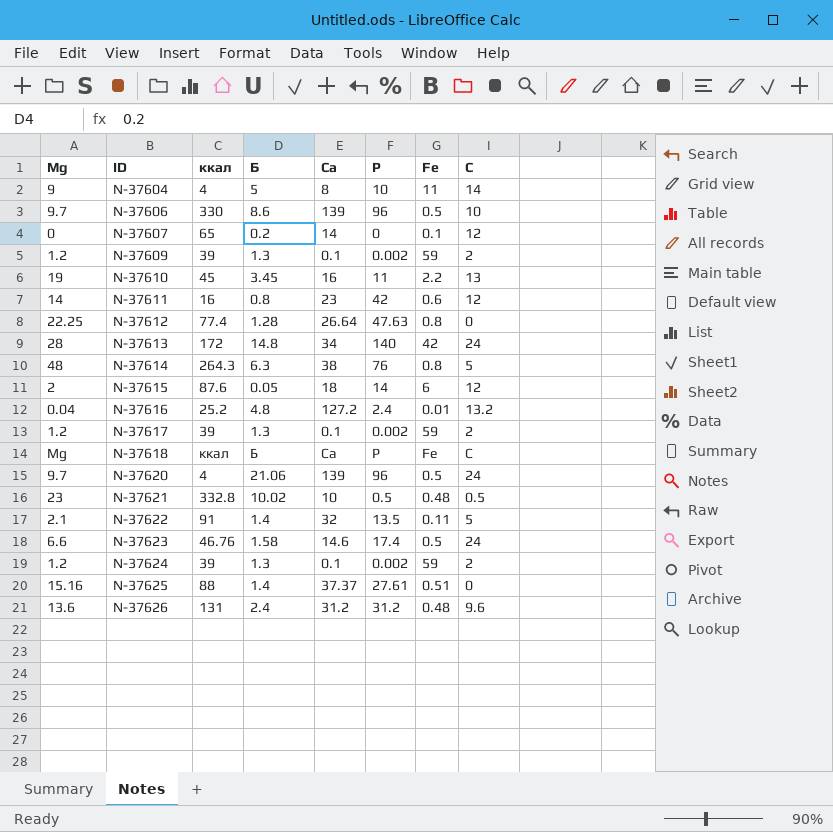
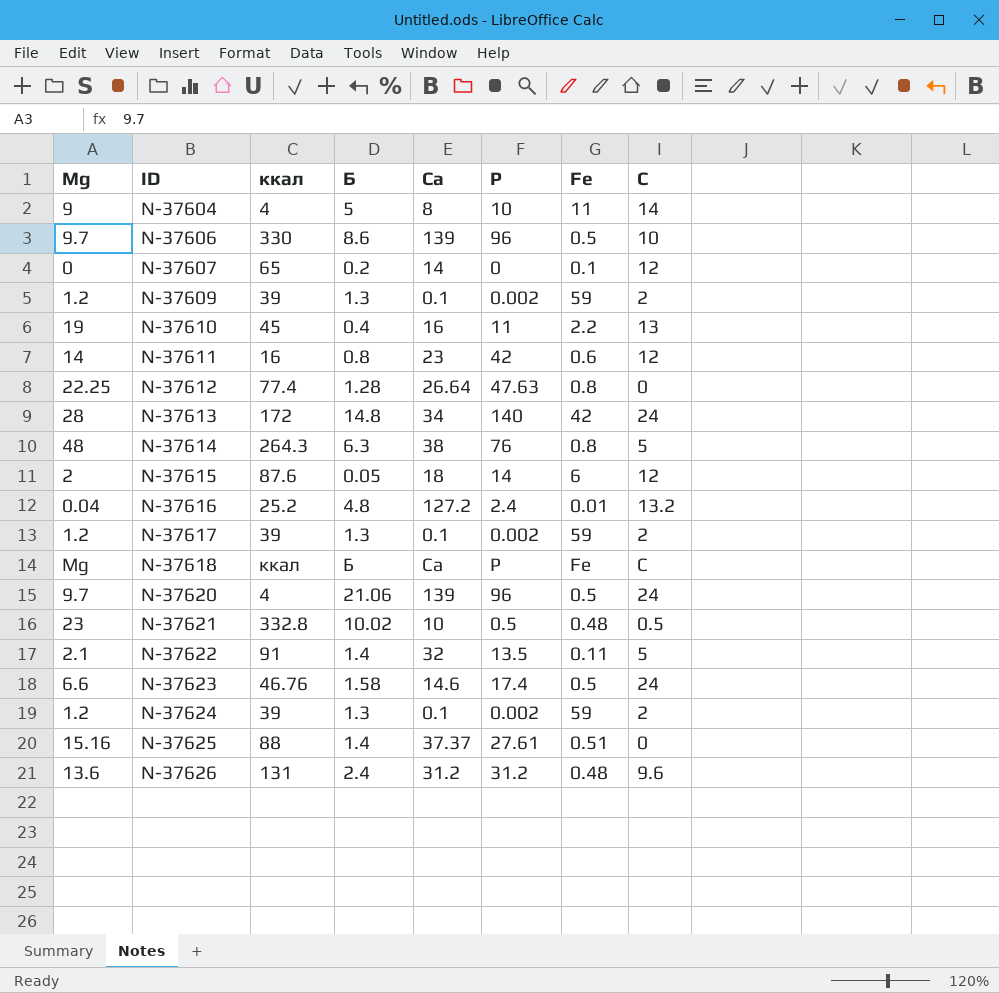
N-37610 | Б: 3.45 -> 0.4

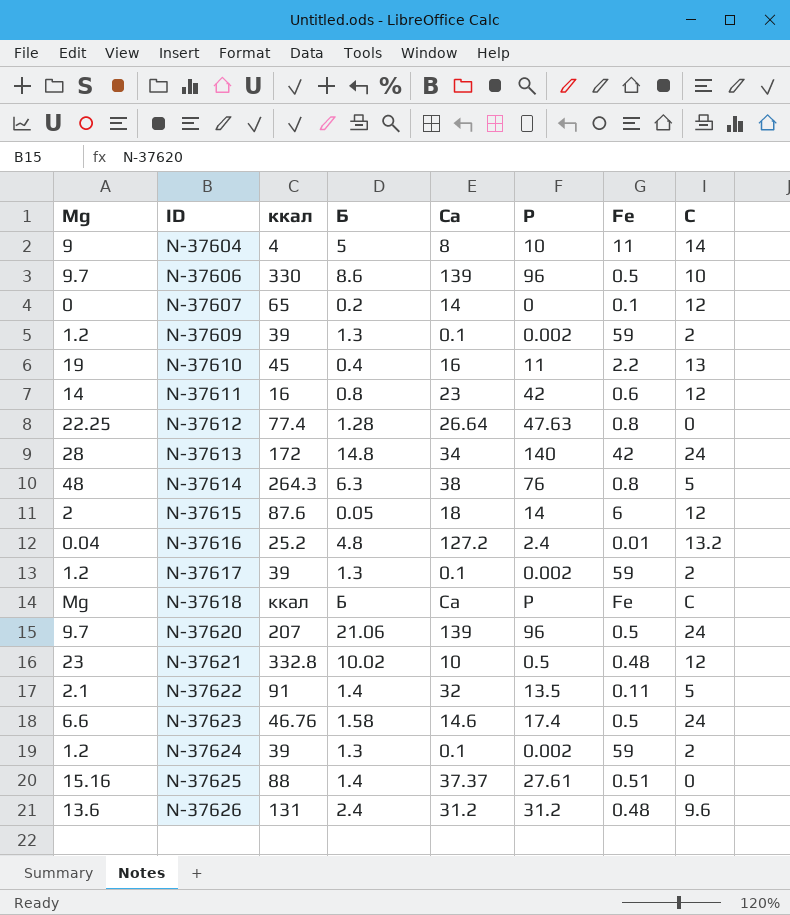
N-37620 | ккал: 4 -> 207
N-37621 | С: 0.5 -> 12

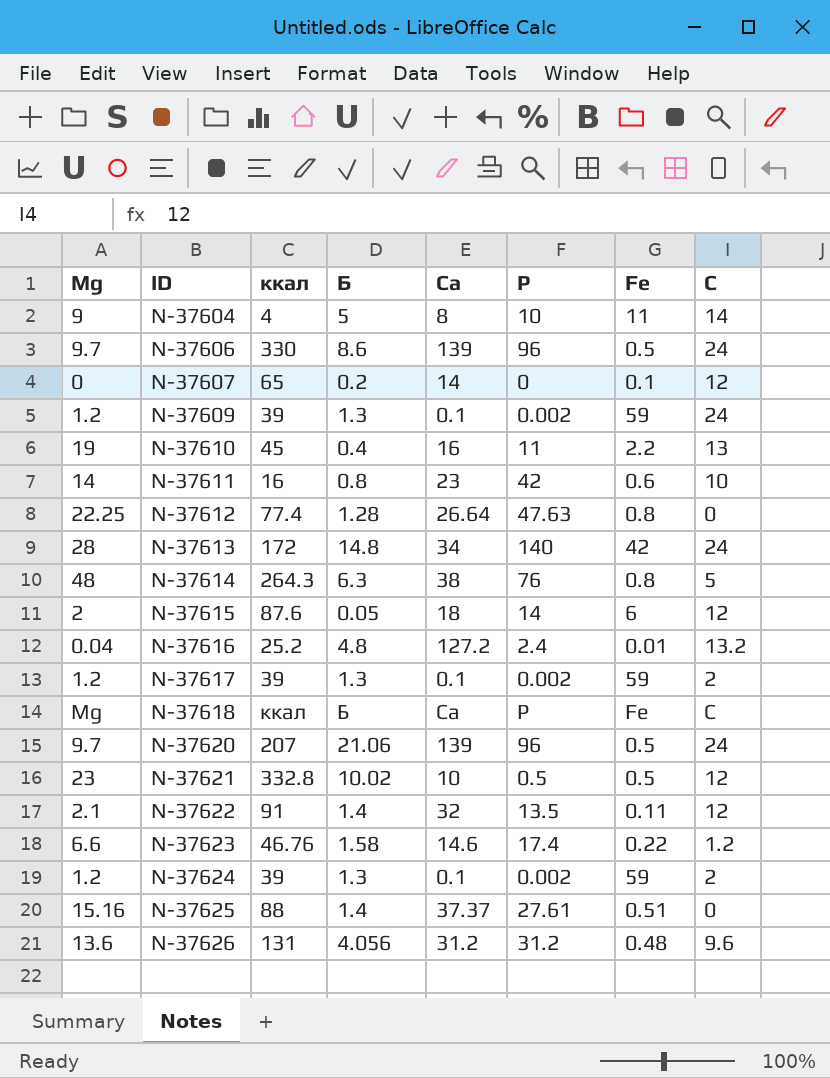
N-37606 | С: 10 -> 24
N-37609 | С: 2 -> 24
N-37611 | С: 12 -> 10
N-37621 | Fe: 0.48 -> 0.5
N-37622 | С: 5 -> 12
N-37623 | Fe: 0.5 -> 0.22
N-37623 | С: 24 -> 1.2
N-37626 | Б: 2.4 -> 4.056

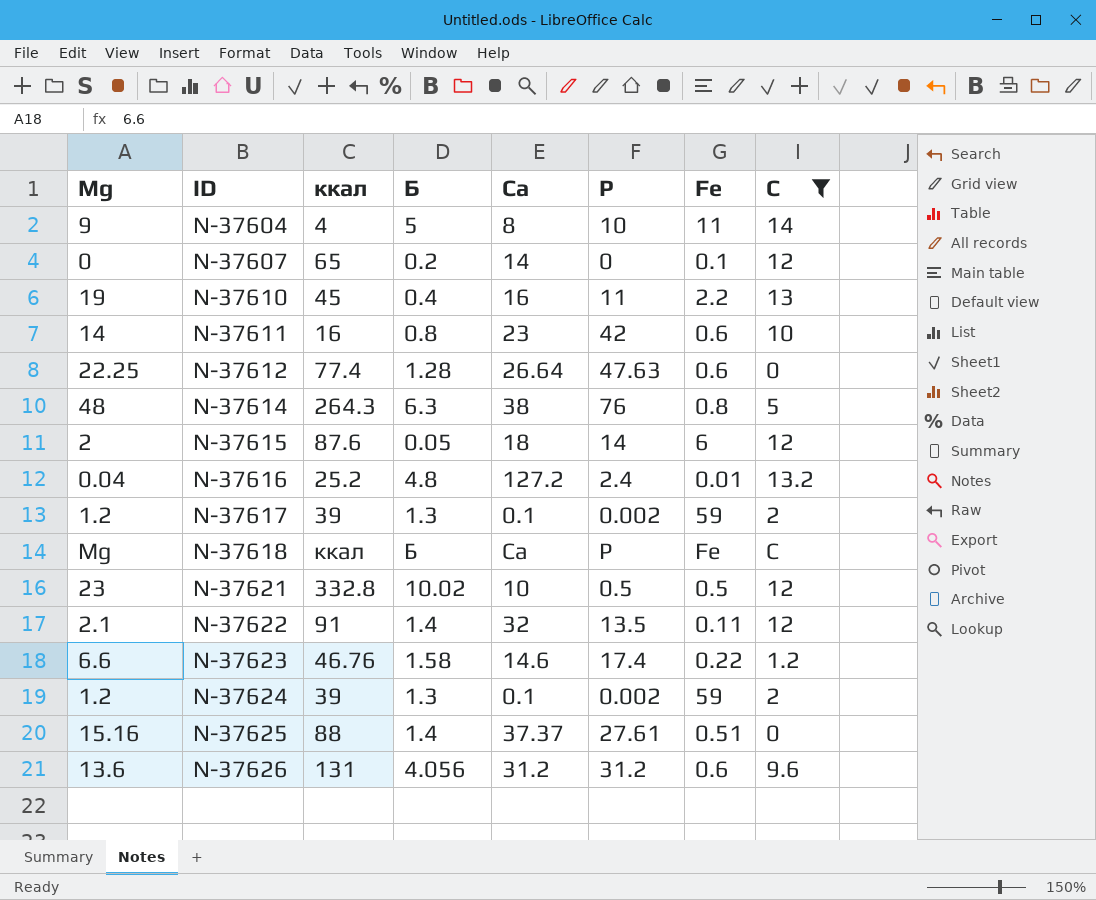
filter: none -> С != 24
N-37612 | Fe: 0.8 -> 0.6
N-37626 | Fe: 0.48 -> 0.6

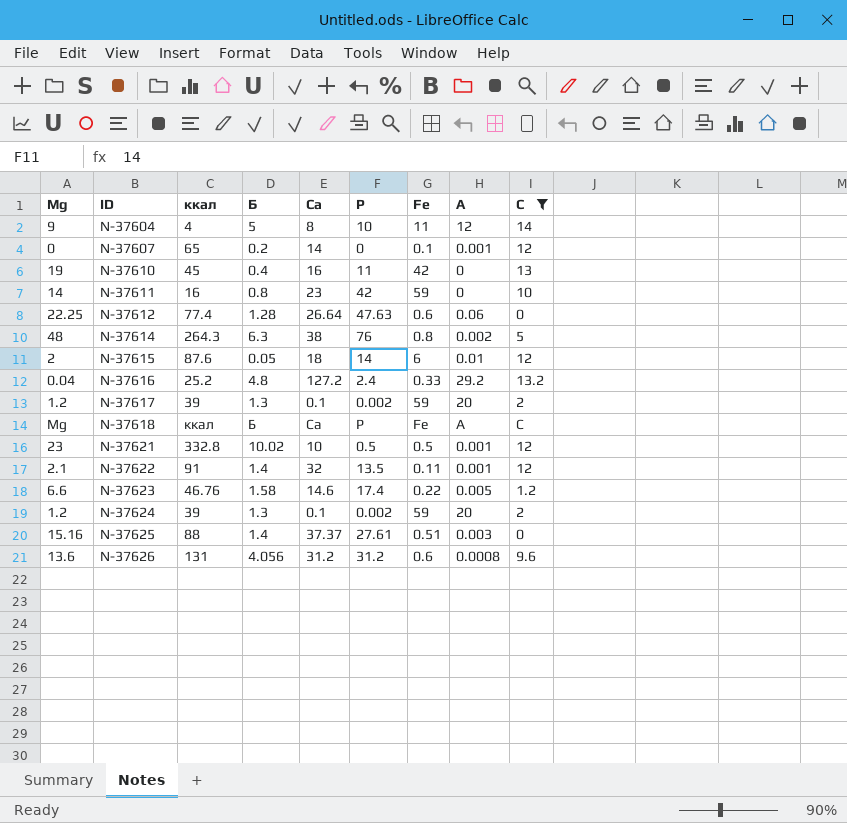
column А | position: none -> 8
N-37610 | Fe: 2.2 -> 42
N-37611 | Fe: 0.6 -> 59
N-37616 | Fe: 0.01 -> 0.33

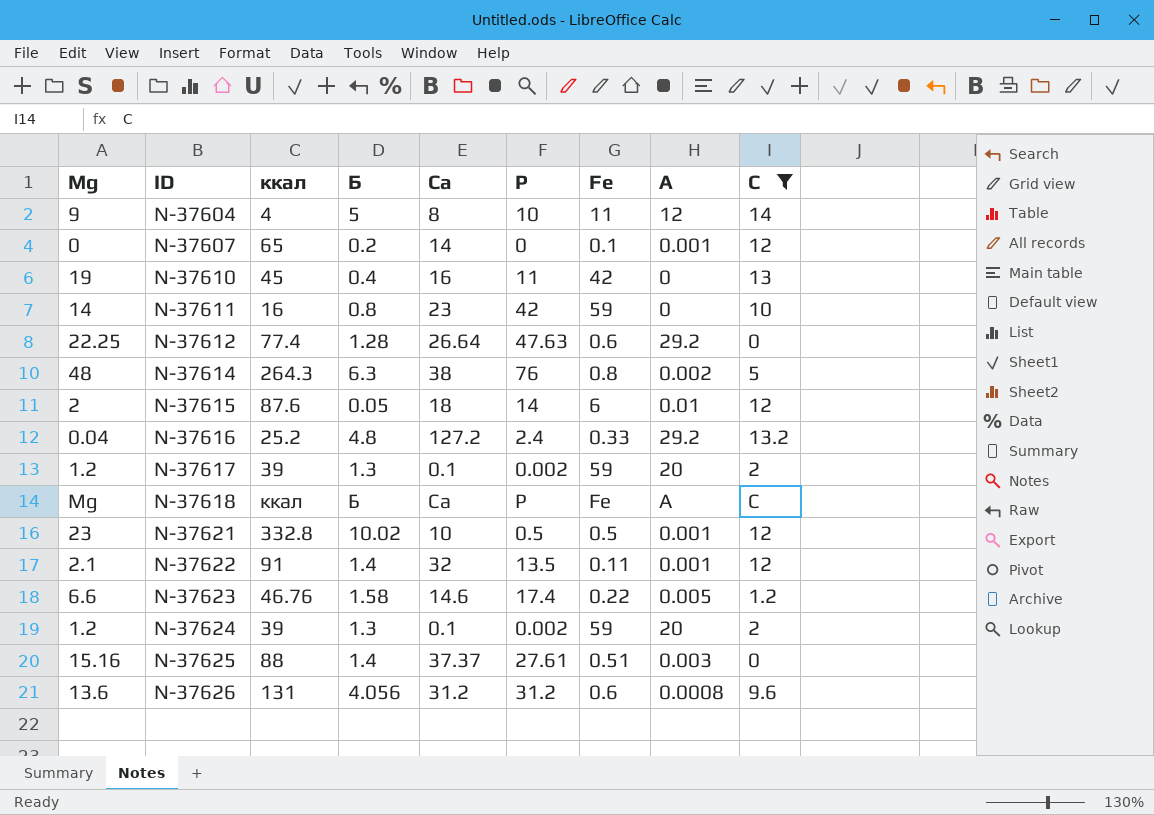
N-37612 | А: 0.06 -> 29.2

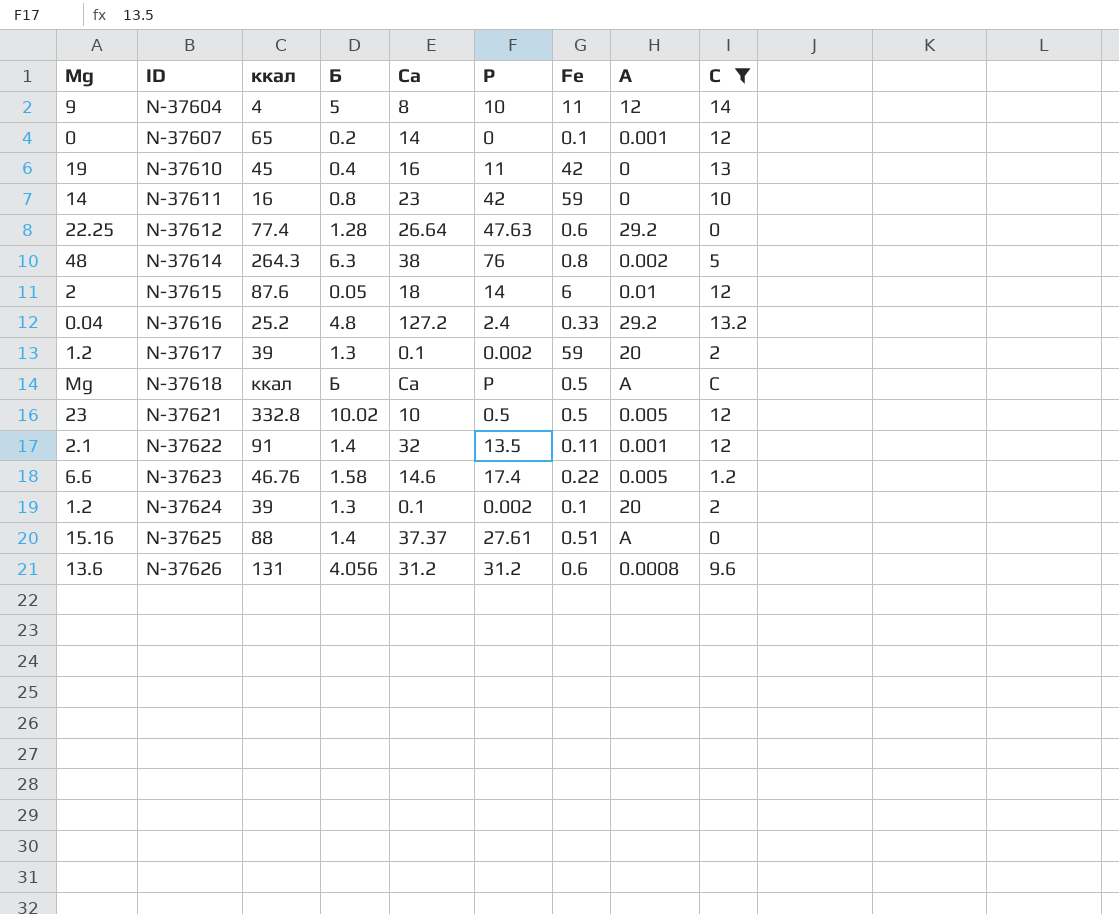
N-37618 | Fe: Fe -> 0.5
N-37621 | А: 0.001 -> 0.005
N-37624 | Fe: 59 -> 0.1
N-37625 | А: 0.003 -> А

